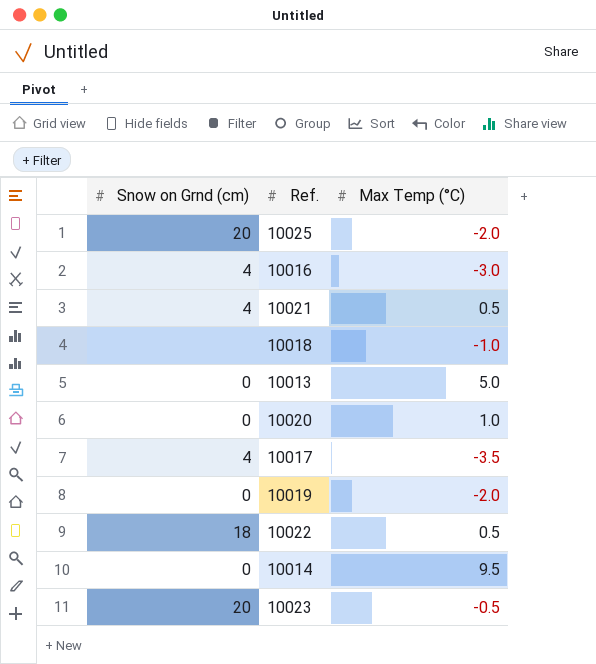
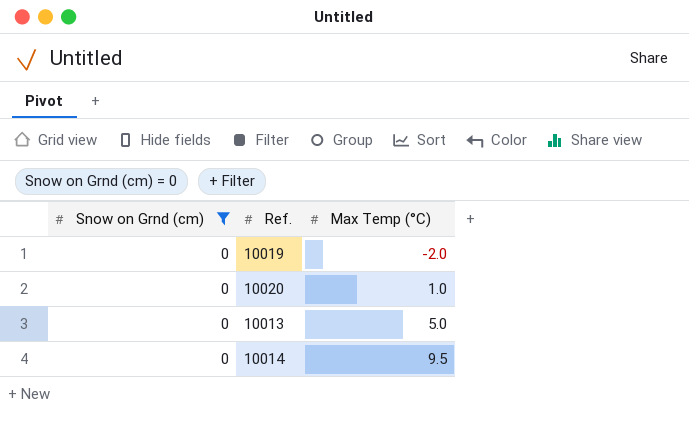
filter: none -> Snow on Grnd (cm) = 0
row order: none -> Max Temp (°C) ascending

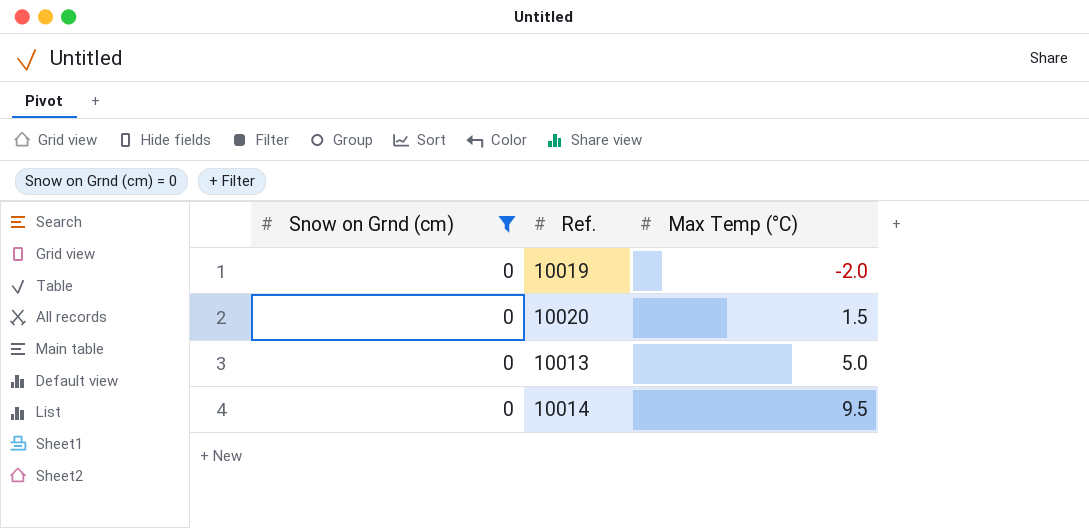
10020 | Max Temp (°C): 1.0 -> 1.5

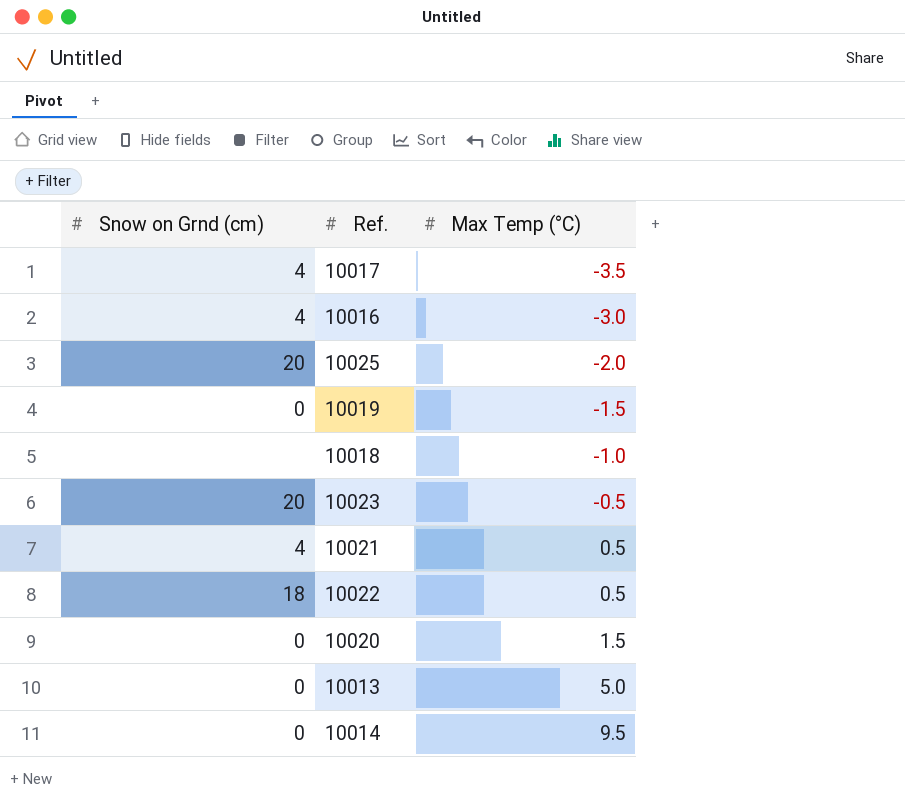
filter: Snow on Grnd (cm) = 0 -> none
10019 | Max Temp (°C): -2.0 -> -1.5

